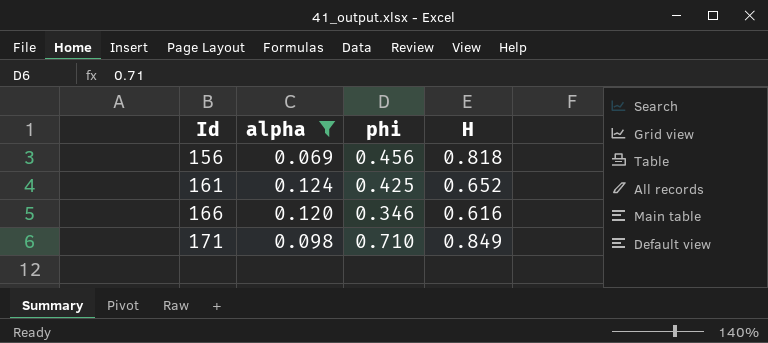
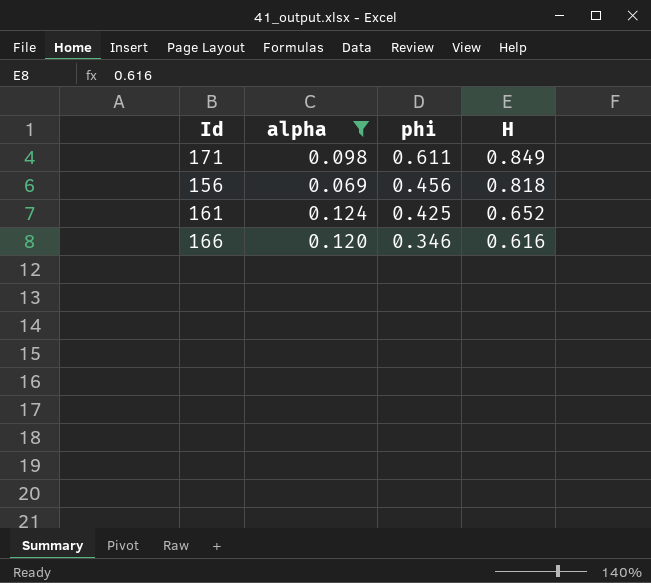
row order: Id ascending -> phi descending
171 | phi: 0.710 -> 0.611

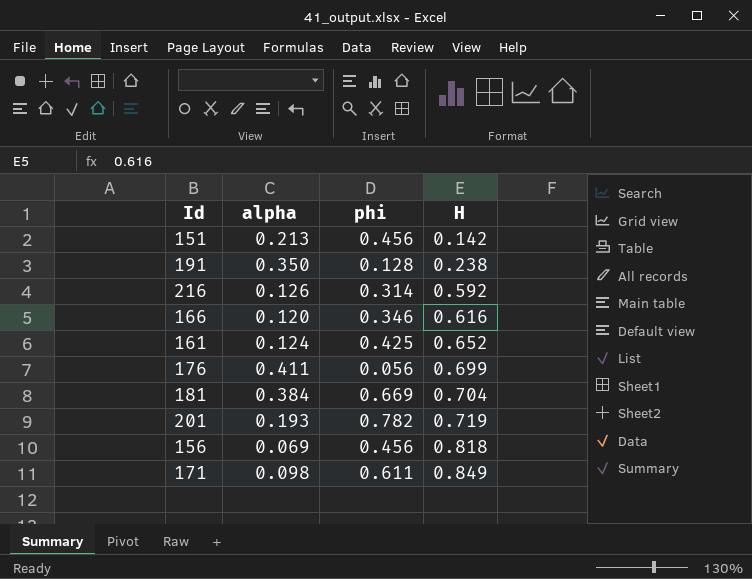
filter: alpha <= 0.124 -> none
row order: phi descending -> H ascending

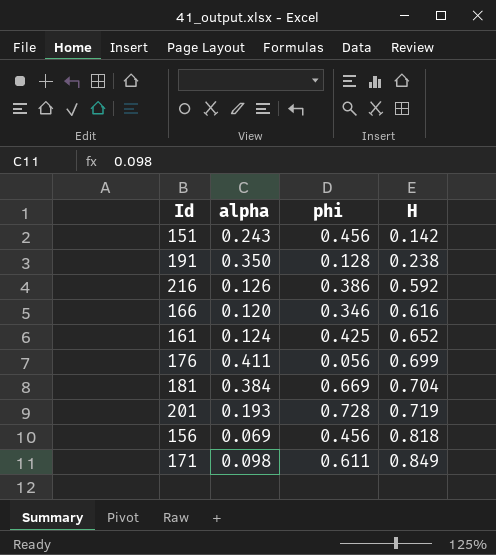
151 | alpha: 0.213 -> 0.243
216 | phi: 0.314 -> 0.386
201 | phi: 0.782 -> 0.728

